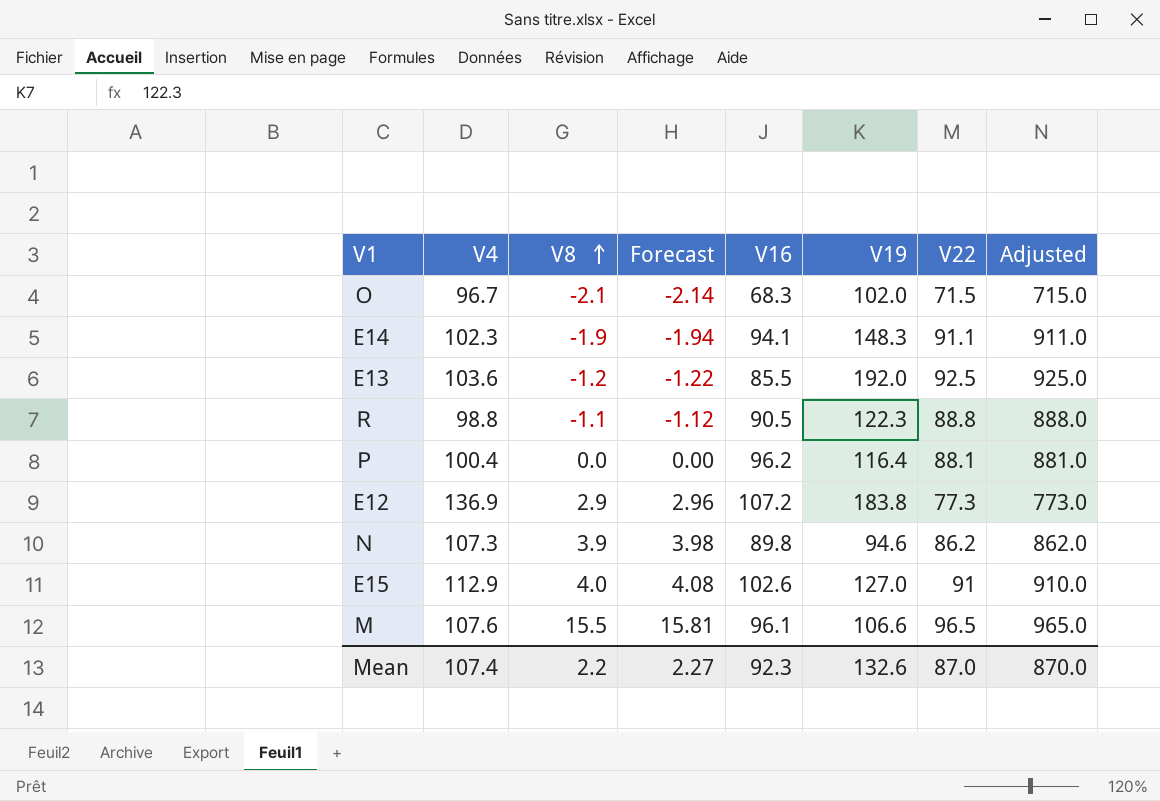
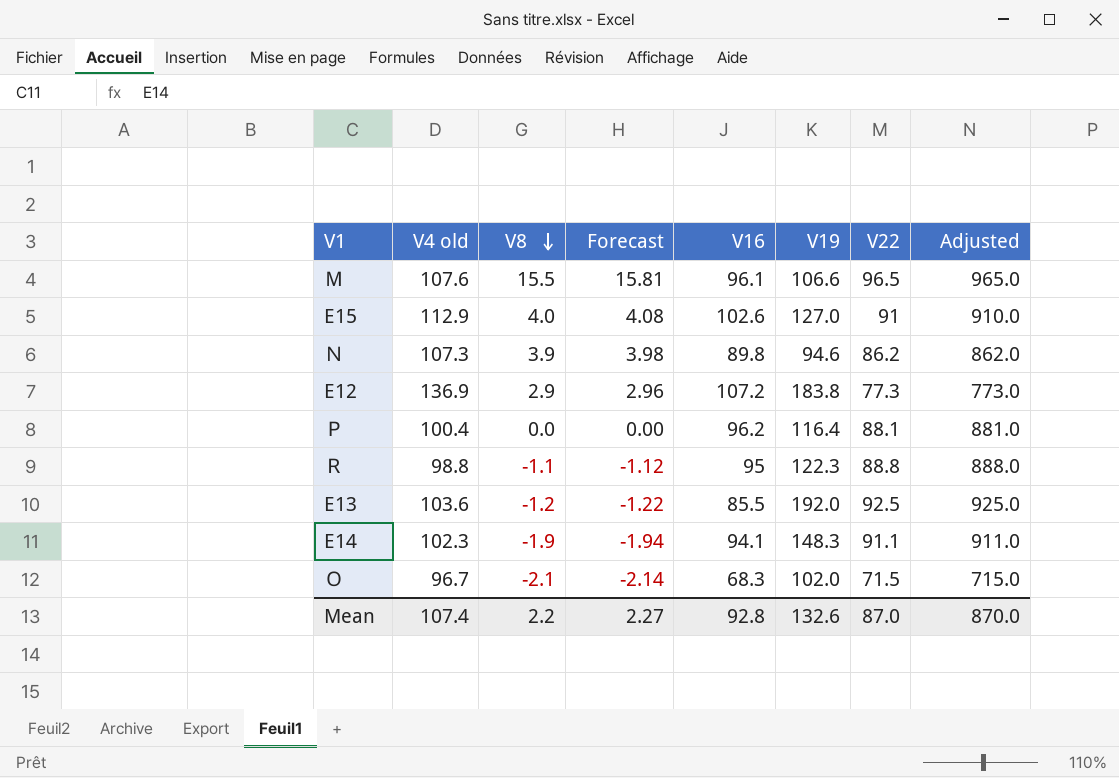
row order: V8 ascending -> V8 descending
column name: V4 -> V4 old
Ｒ | V16: 90.5 -> 95
Mean | V16: 92.3 -> 92.8

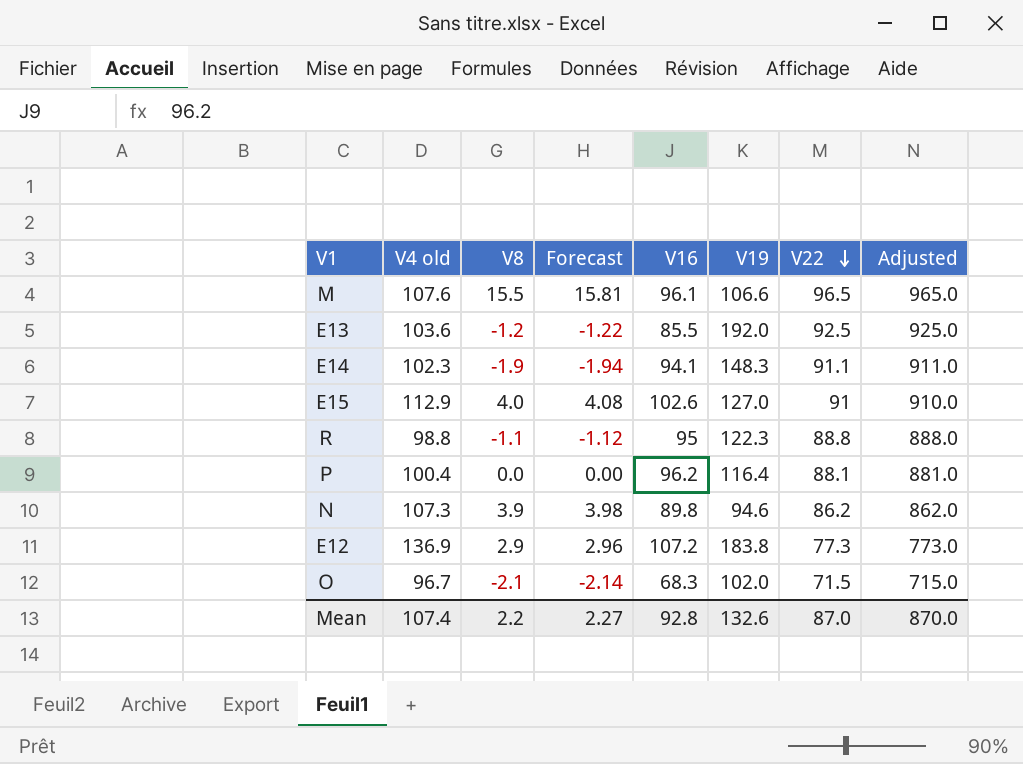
row order: V8 descending -> V22 descending

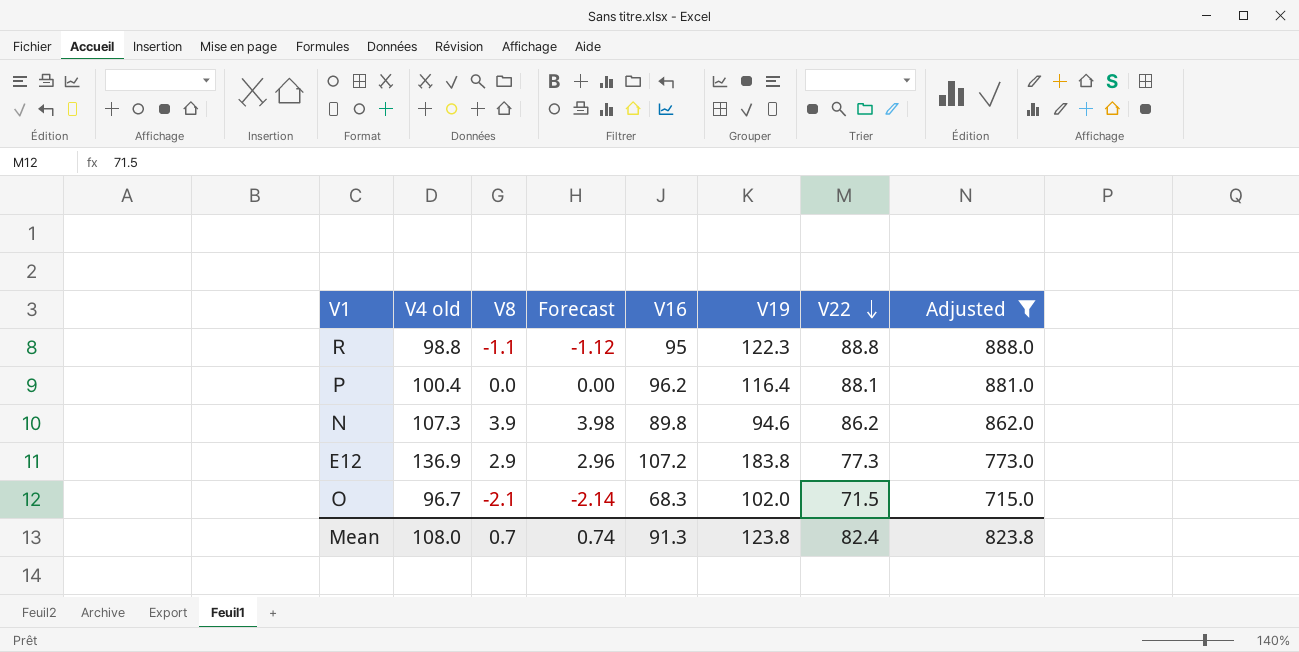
filter: none -> Adjusted <= 888.0
Mean | V4 old: 107.4 -> 108.0
Mean | V8: 2.2 -> 0.7
Mean | Forecast: 2.27 -> 0.74
Mean | V16: 92.8 -> 91.3
Mean | V19: 132.6 -> 123.8
Mean | V22: 87.0 -> 82.4
Mean | Adjusted: 870.0 -> 823.8

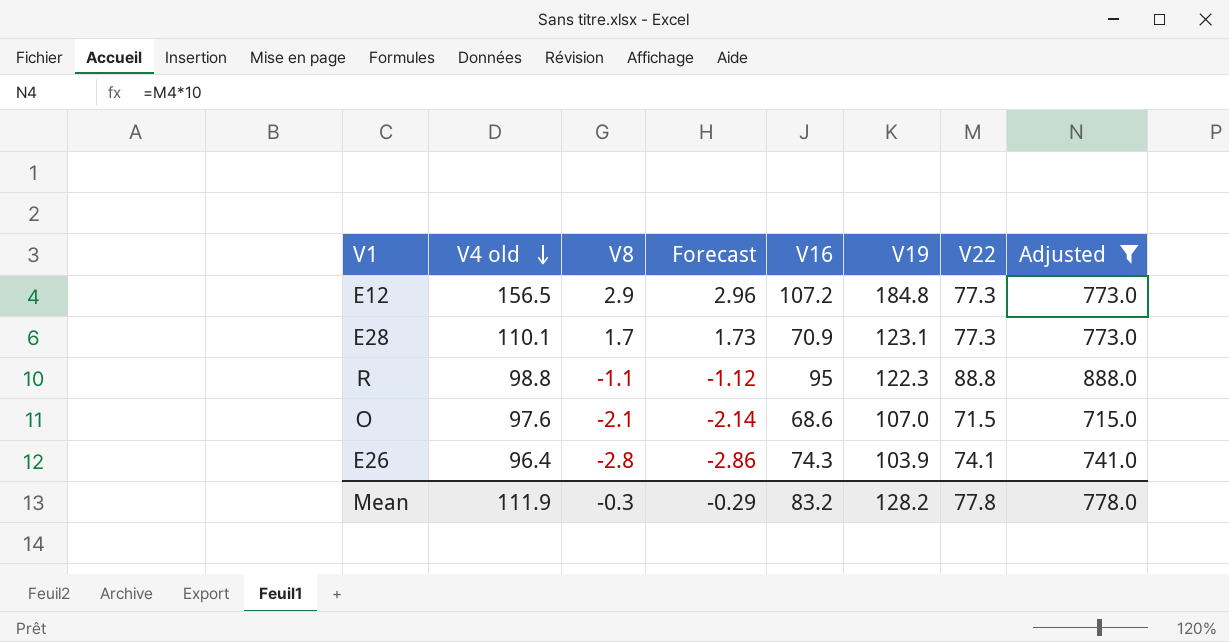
row order: V22 descending -> V4 old descending
row Ｐ: 100.4 | 0.0 | 0.00 | 96.2 | 116.4 | 88.1 | 881.0 -> none
row Ｎ: 107.3 | 3.9 | 3.98 | 89.8 | 94.6 | 86.2 | 862.0 -> none
E12 | V4 old: 136.9 -> 156.5
E12 | V19: 183.8 -> 184.8
row E28: none -> 110.1 | 1.7 | 1.73 | 70.9 | 123.1 | 77.3 | 773.0
Ｏ | V4 old: 96.7 -> 97.6
Ｏ | V16: 68.3 -> 68.6
Ｏ | V19: 102.0 -> 107.0
row E26: none -> 96.4 | -2.8 | -2.86 | 74.3 | 103.9 | 74.1 | 741.0
Mean | V4 old: 108.0 -> 111.9
Mean | V8: 0.7 -> -0.3
Mean | Forecast: 0.74 -> -0.29
Mean | V16: 91.3 -> 83.2
Mean | V19: 123.8 -> 128.2
Mean | V22: 82.4 -> 77.8
Mean | Adjusted: 823.8 -> 778.0

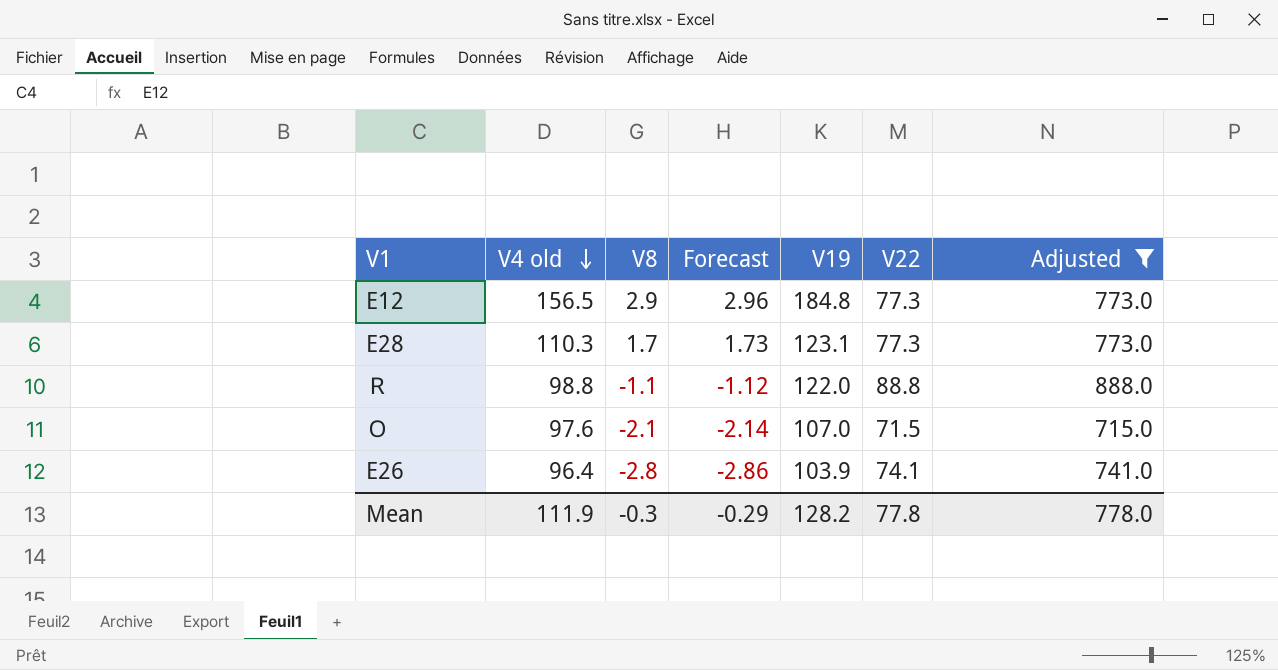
column V16 | position: 5 -> none
E28 | V4 old: 110.1 -> 110.3
Ｒ | V19: 122.3 -> 122.0

